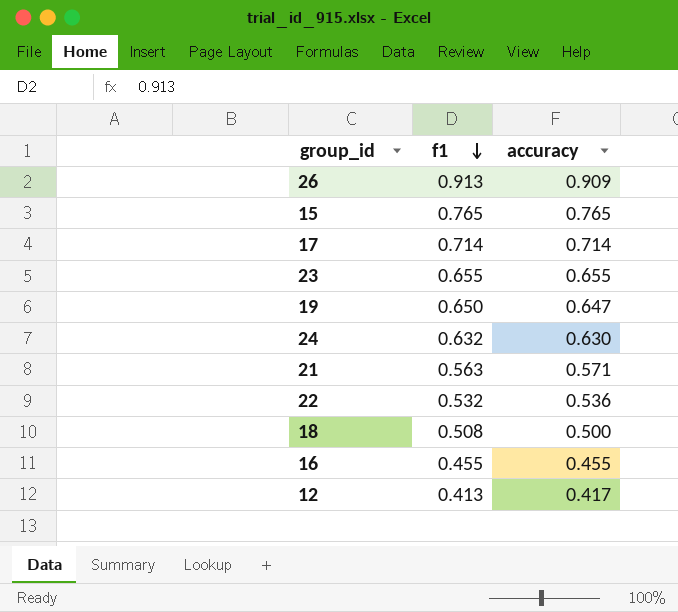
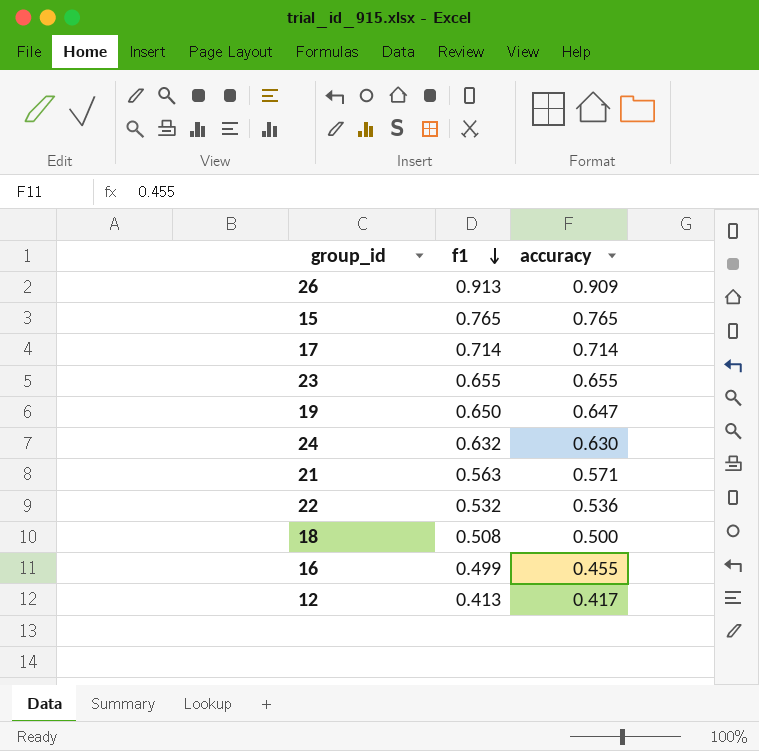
16 | f1: 0.455 -> 0.499

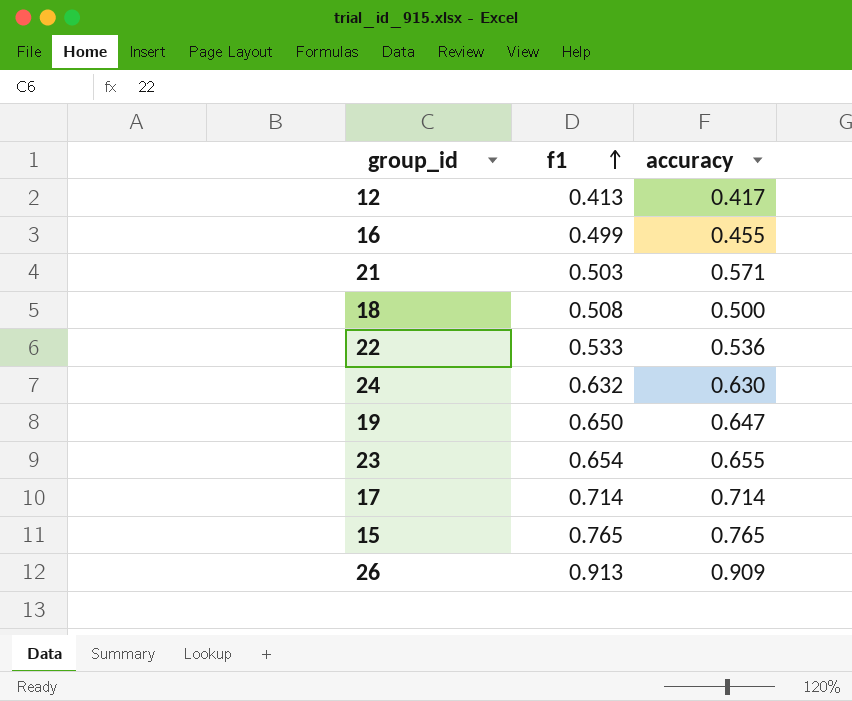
row order: f1 descending -> f1 ascending
21 | f1: 0.563 -> 0.503
22 | f1: 0.532 -> 0.533
23 | f1: 0.655 -> 0.654

